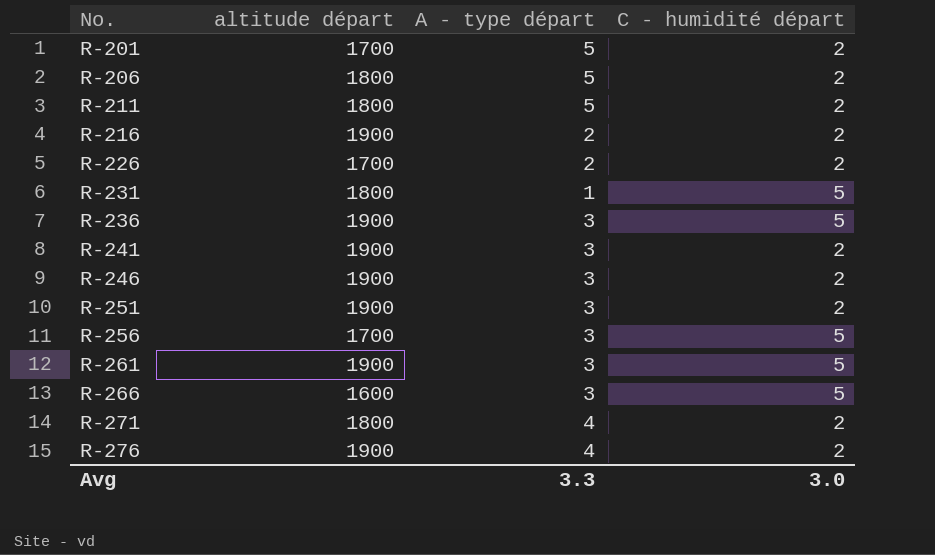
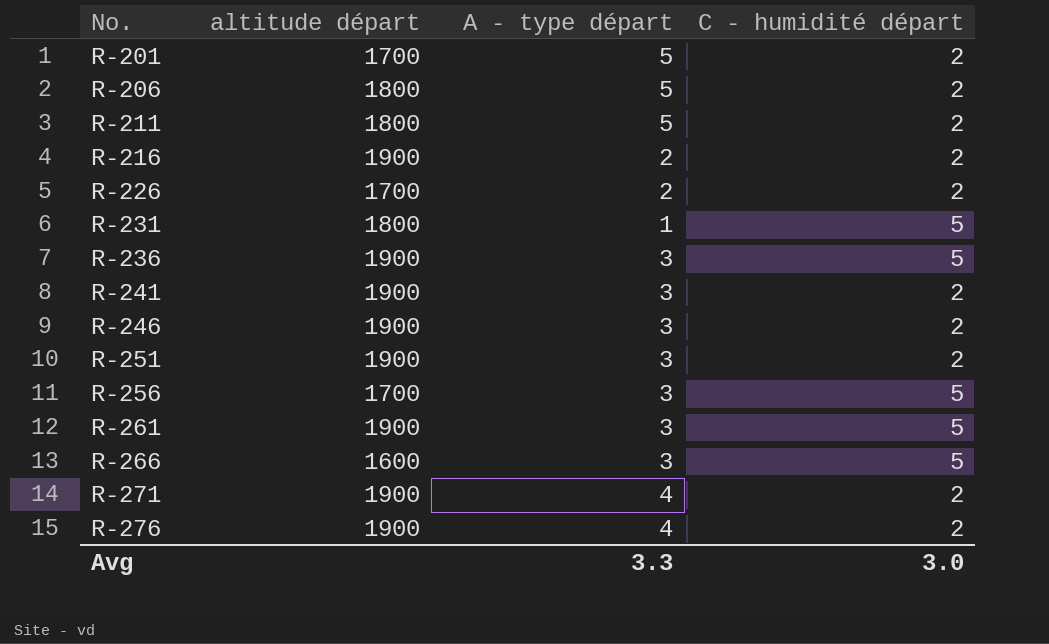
R-271 | altitude départ: 1800 -> 1900

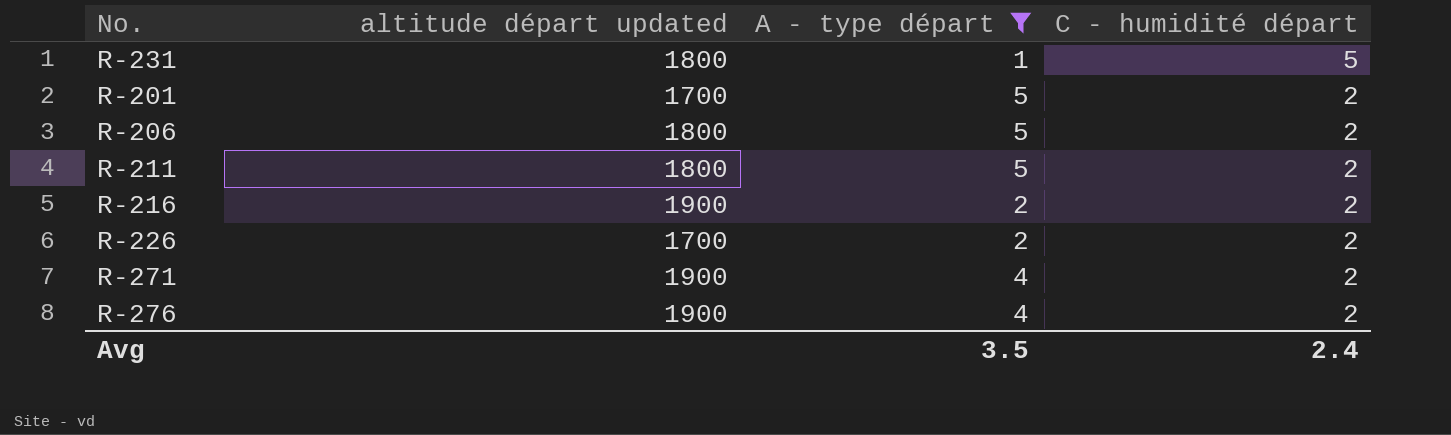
filter: none -> A - type départ != 3
row order: No. ascending -> C - humidité départ descending
column name: altitude départ -> altitude départ updated
Avg | A - type départ: 3.3 -> 3.5
Avg | C - humidité départ: 3.0 -> 2.4

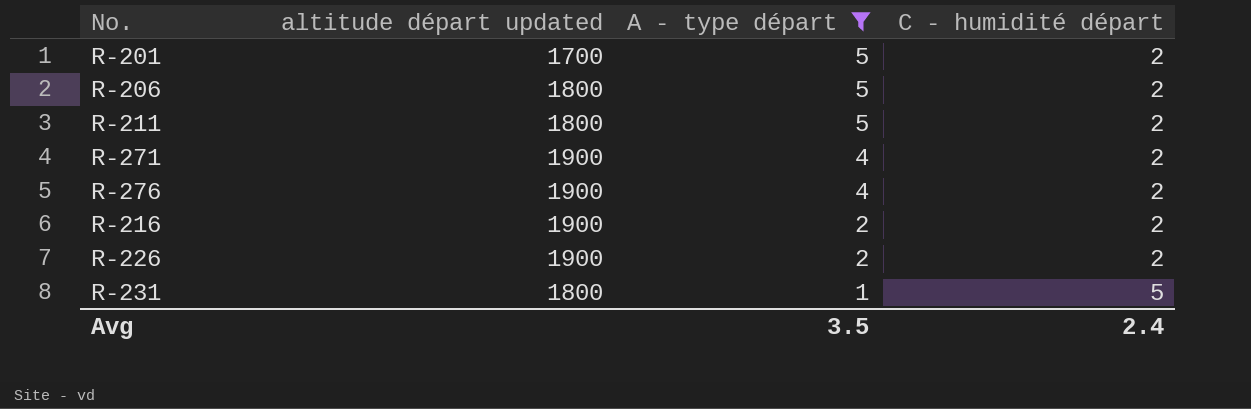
row order: C - humidité départ descending -> A - type départ descending
R-226 | altitude départ updated: 1700 -> 1900

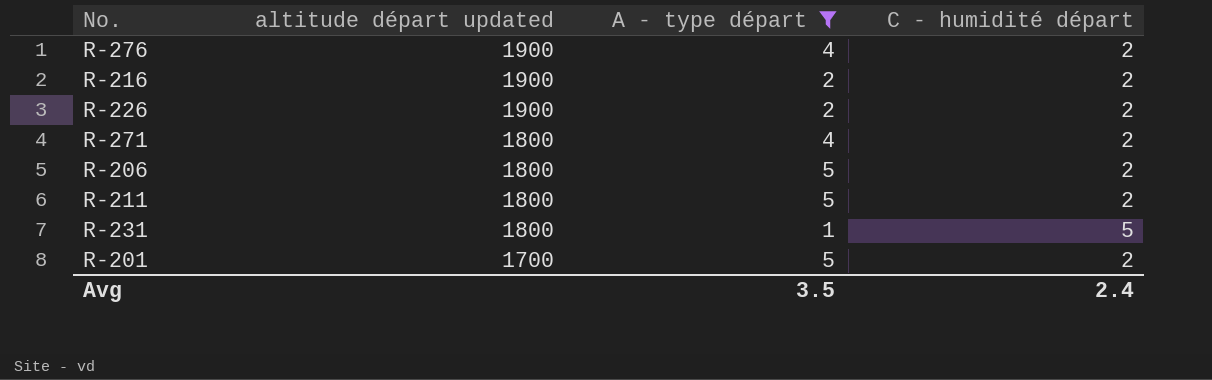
row order: A - type départ descending -> altitude départ updated descending
R-271 | altitude départ updated: 1900 -> 1800

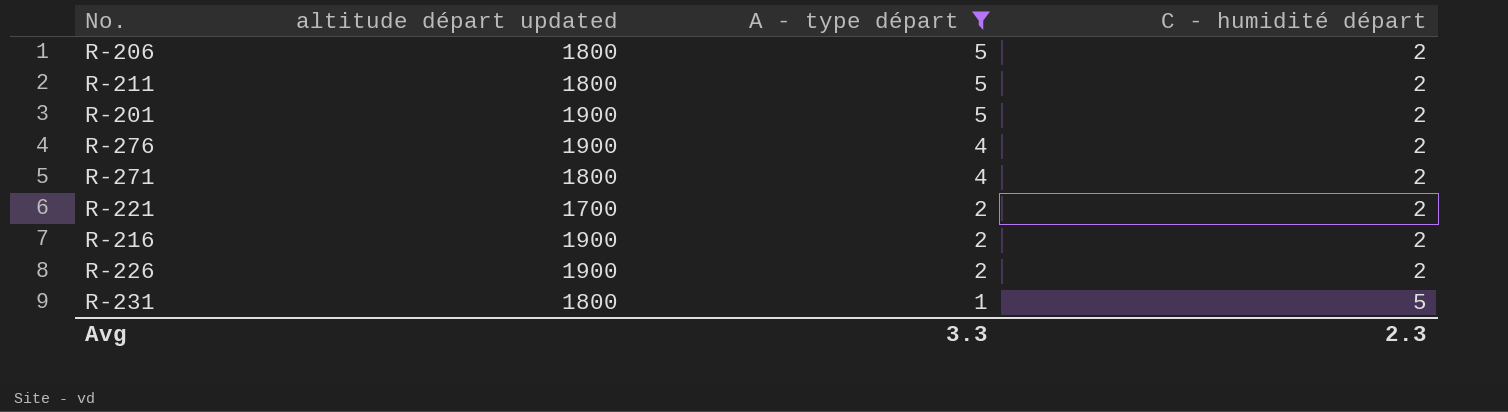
row order: altitude départ updated descending -> A - type départ descending
R-201 | altitude départ updated: 1700 -> 1900
row R-221: none -> 1700 | 2 | 2
Avg | A - type départ: 3.5 -> 3.3
Avg | C - humidité départ: 2.4 -> 2.3

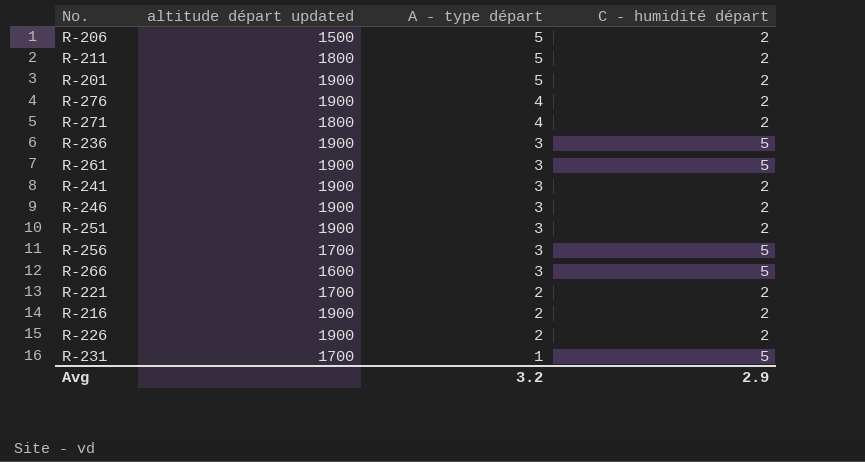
filter: A - type départ != 3 -> none
R-206 | altitude départ updated: 1800 -> 1500
R-231 | altitude départ updated: 1800 -> 1700
Avg | A - type départ: 3.3 -> 3.2
Avg | C - humidité départ: 2.3 -> 2.9

